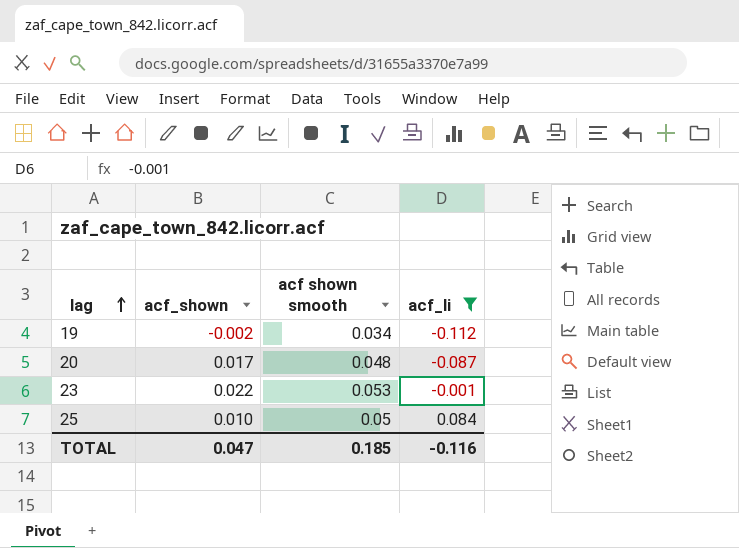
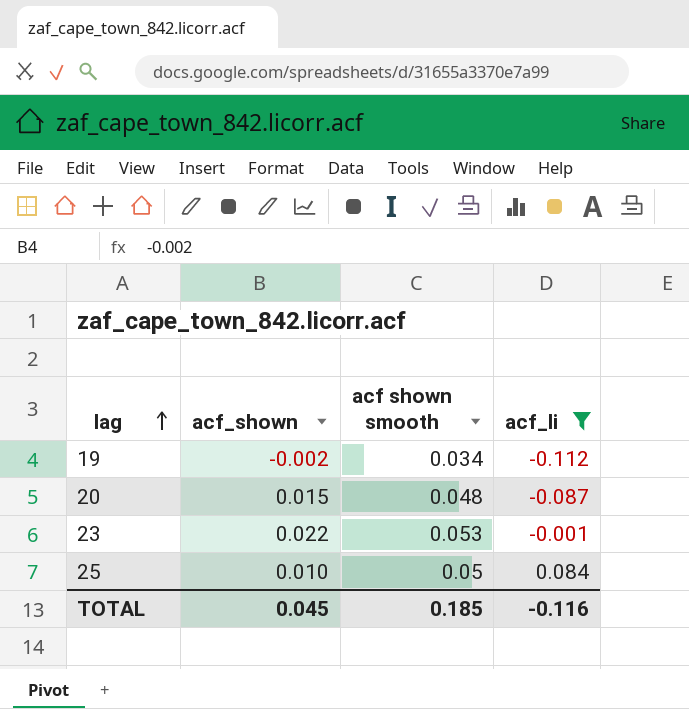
20 | acf_shown: 0.017 -> 0.015
TOTAL | acf_shown: 0.047 -> 0.045

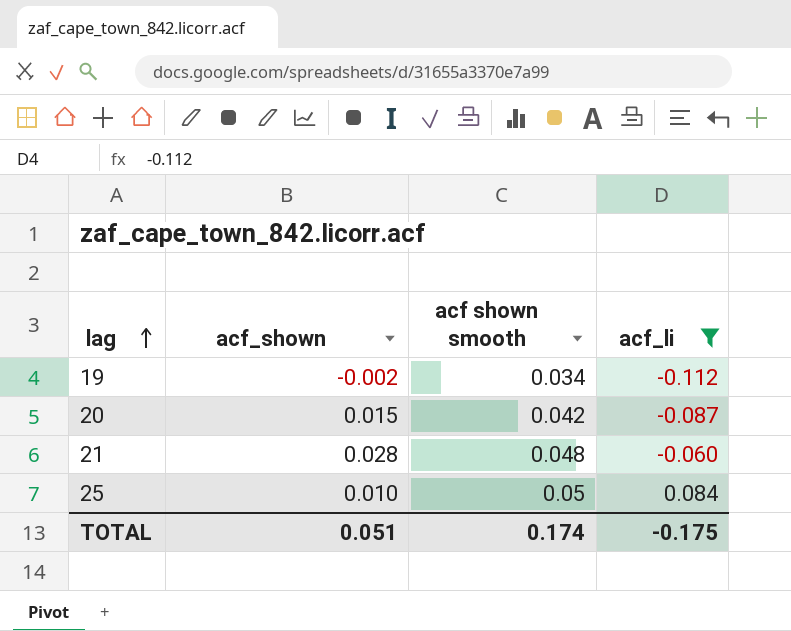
row 23: 0.022 | 0.053 | -0.001 -> none
20 | acf shown smooth: 0.048 -> 0.042
row 21: none -> 0.028 | 0.048 | -0.060
TOTAL | acf_shown: 0.045 -> 0.051
TOTAL | acf shown smooth: 0.185 -> 0.174
TOTAL | acf_li: -0.116 -> -0.175

